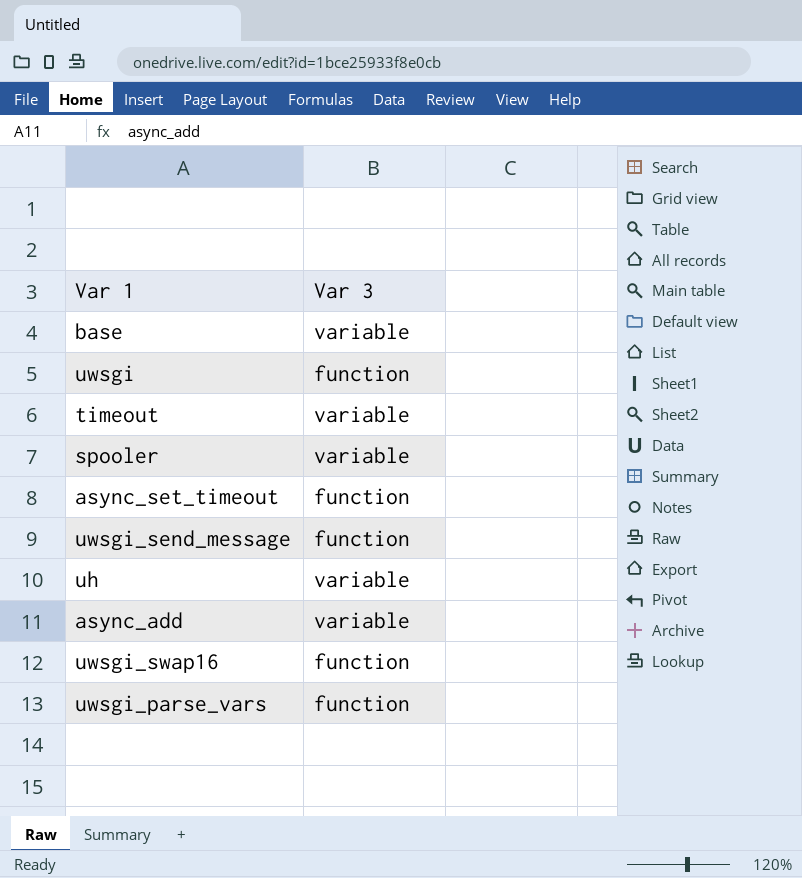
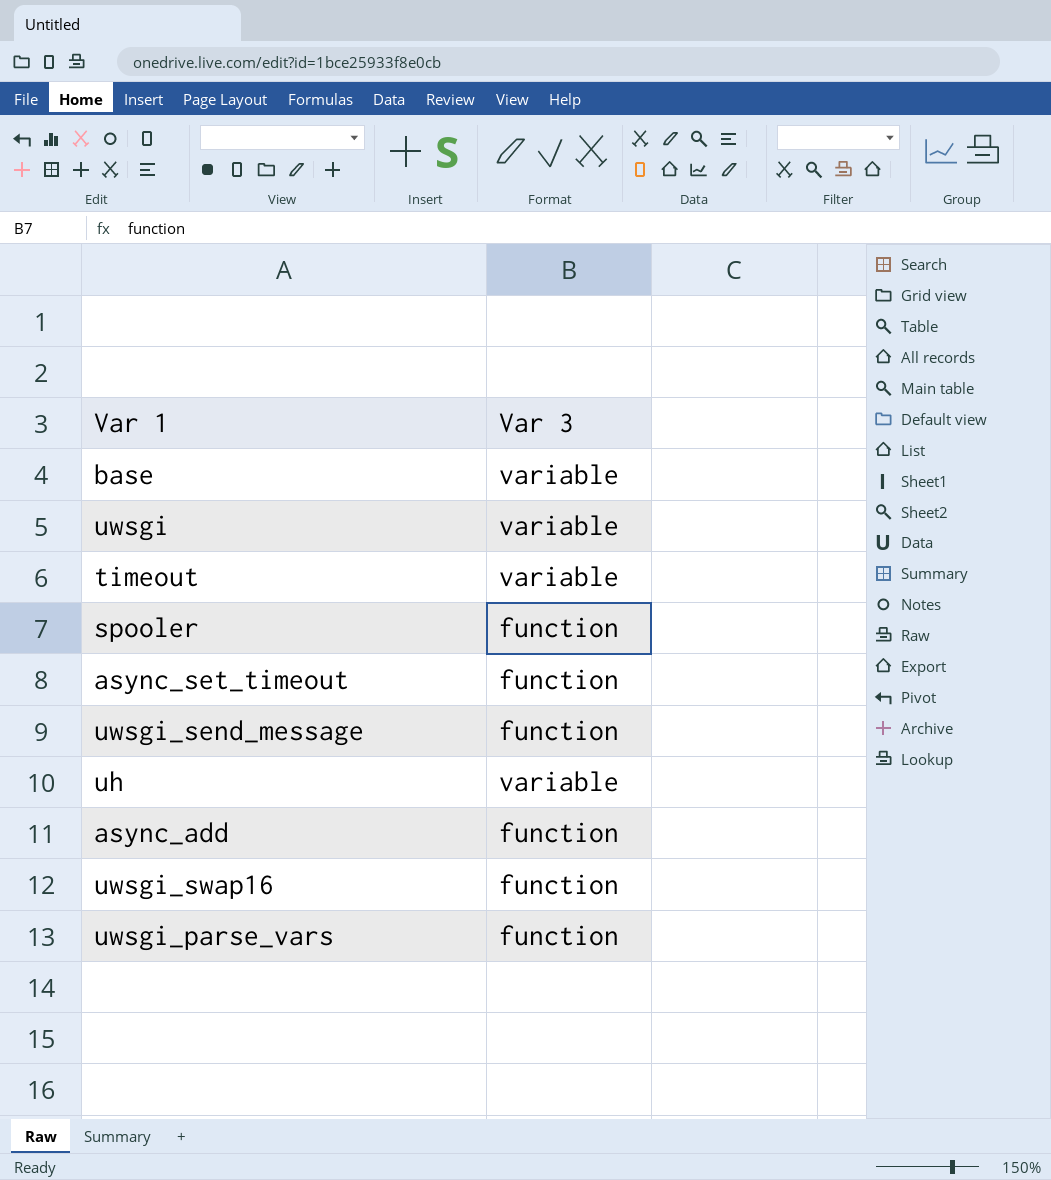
uwsgi | Var 3: function -> variable
spooler | Var 3: variable -> function
async_add | Var 3: variable -> function

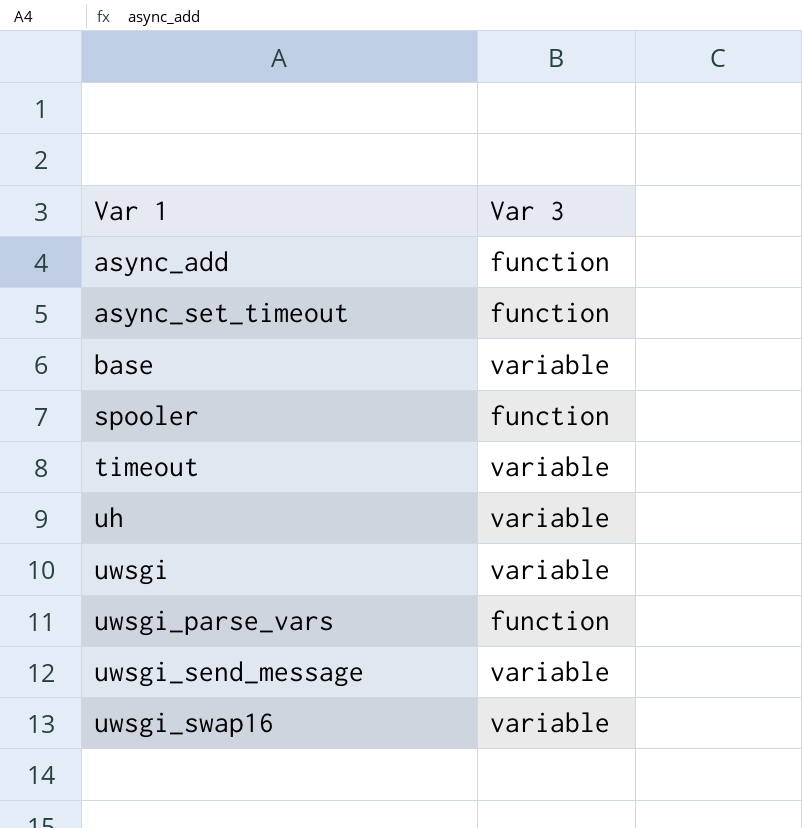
row order: none -> Var 1 ascending
uwsgi_send_message | Var 3: function -> variable
uwsgi_swap16 | Var 3: function -> variable

